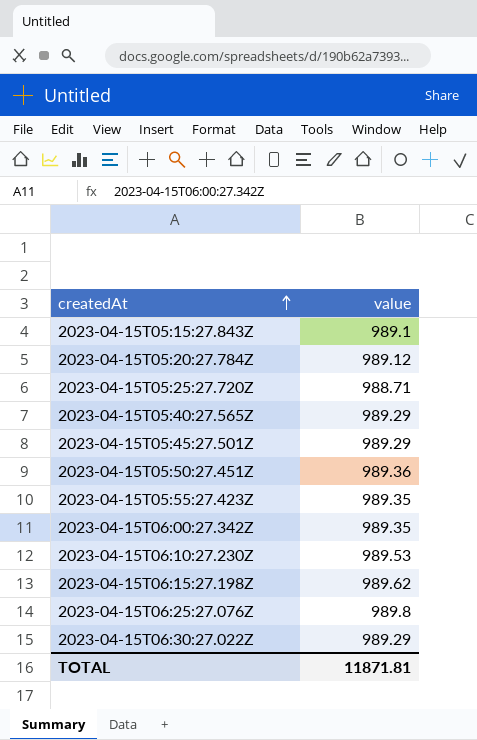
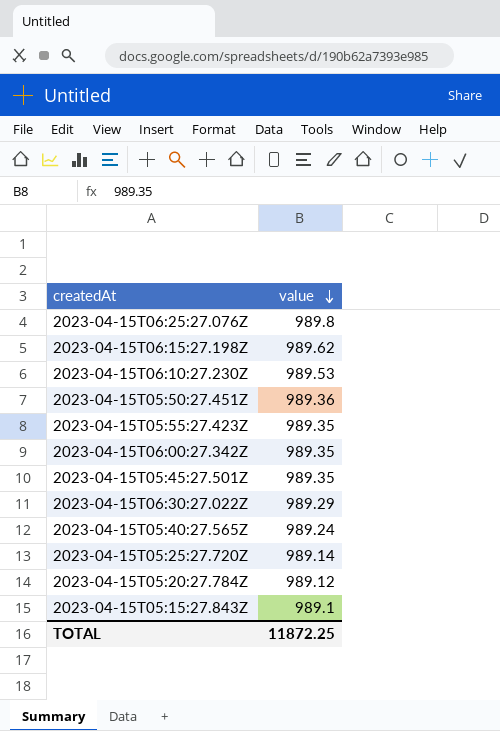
row order: createdAt ascending -> value descending
2023-04-15T05:45:27.501Z | value: 989.29 -> 989.35
2023-04-15T05:40:27.565Z | value: 989.29 -> 989.24
2023-04-15T05:25:27.720Z | value: 988.71 -> 989.14
TOTAL | value: 11871.81 -> 11872.25

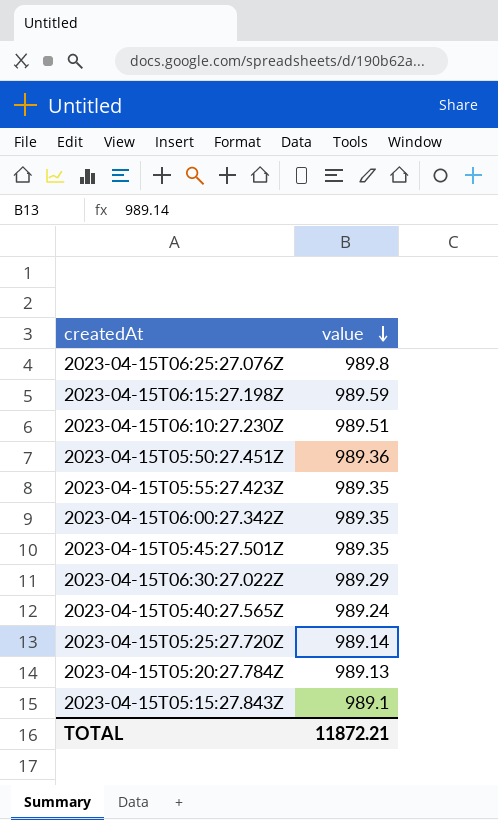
2023-04-15T06:15:27.198Z | value: 989.62 -> 989.59
2023-04-15T06:10:27.230Z | value: 989.53 -> 989.51
2023-04-15T05:20:27.784Z | value: 989.12 -> 989.13
TOTAL | value: 11872.25 -> 11872.21

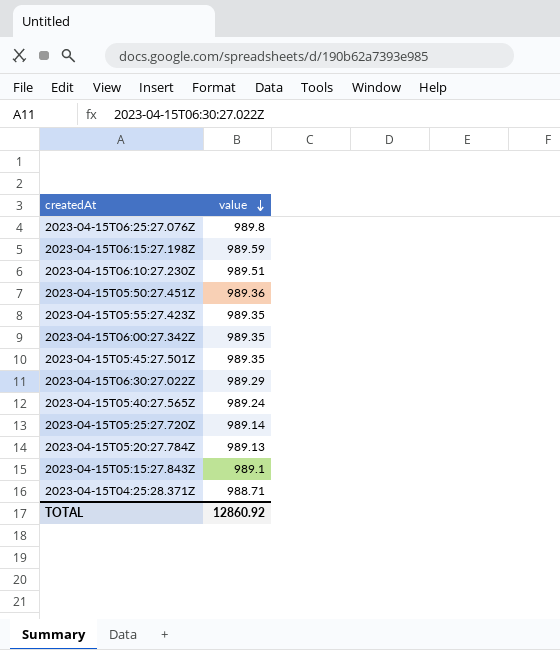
row 2023-04-15T04:25:28.371Z: none -> 988.71
TOTAL | value: 11872.21 -> 12860.92

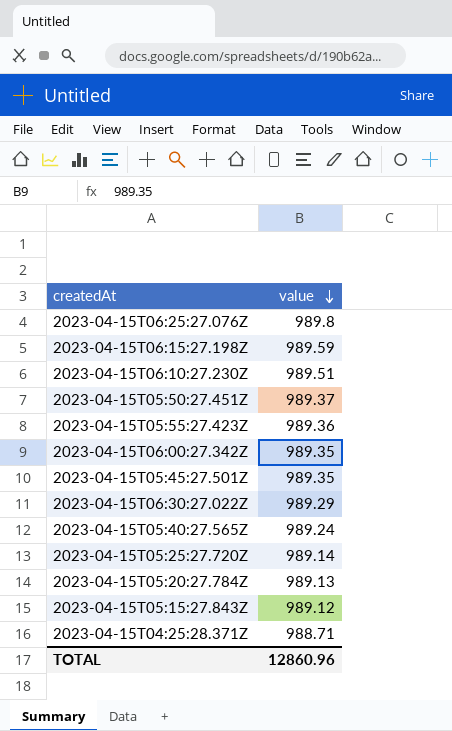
2023-04-15T05:50:27.451Z | value: 989.36 -> 989.37
2023-04-15T05:55:27.423Z | value: 989.35 -> 989.36
2023-04-15T05:15:27.843Z | value: 989.1 -> 989.12
TOTAL | value: 12860.92 -> 12860.96

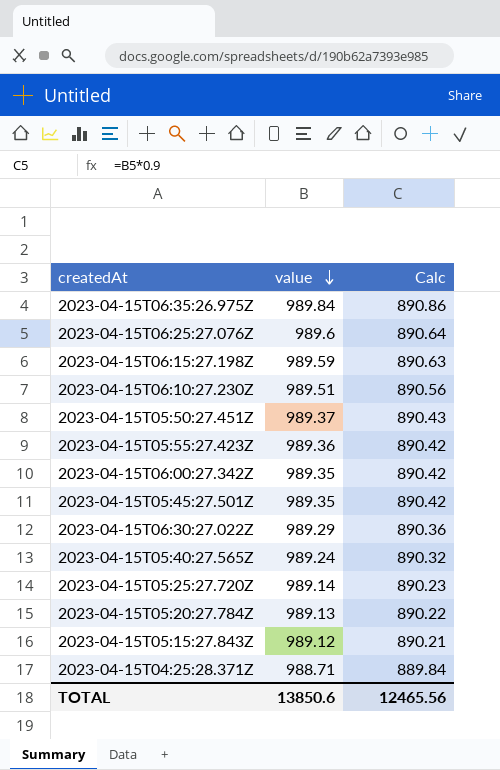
column Calc | formula: none -> [value] * 0.9
row 2023-04-15T06:35:26.975Z: none -> 989.84 | 890.86
2023-04-15T06:25:27.076Z | value: 989.8 -> 989.6
TOTAL | value: 12860.96 -> 13850.6

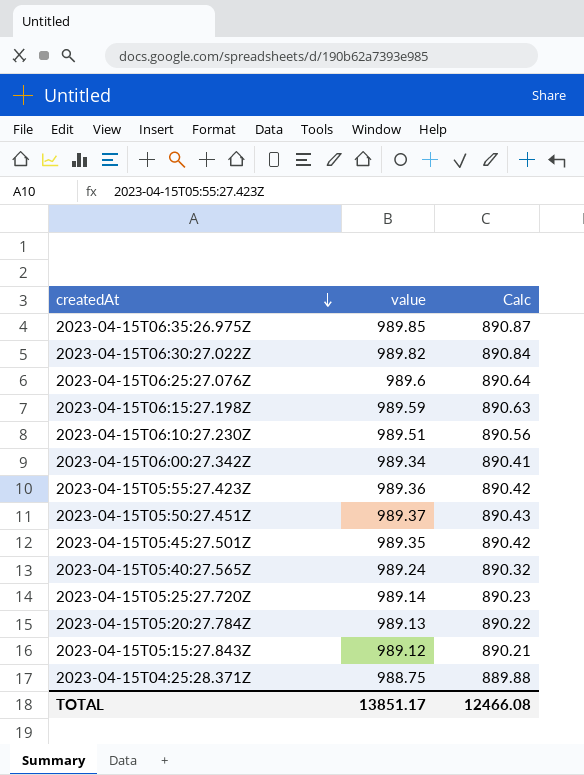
row order: value descending -> createdAt descending
2023-04-15T06:35:26.975Z | value: 989.84 -> 989.85
2023-04-15T06:35:26.975Z | Calc: 890.86 -> 890.87
2023-04-15T06:30:27.022Z | value: 989.29 -> 989.82
2023-04-15T06:30:27.022Z | Calc: 890.36 -> 890.84
2023-04-15T06:00:27.342Z | value: 989.35 -> 989.34
2023-04-15T06:00:27.342Z | Calc: 890.42 -> 890.41
2023-04-15T04:25:28.371Z | value: 988.71 -> 988.75
2023-04-15T04:25:28.371Z | Calc: 889.84 -> 889.88
TOTAL | value: 13850.6 -> 13851.17
TOTAL | Calc: 12465.56 -> 12466.08

